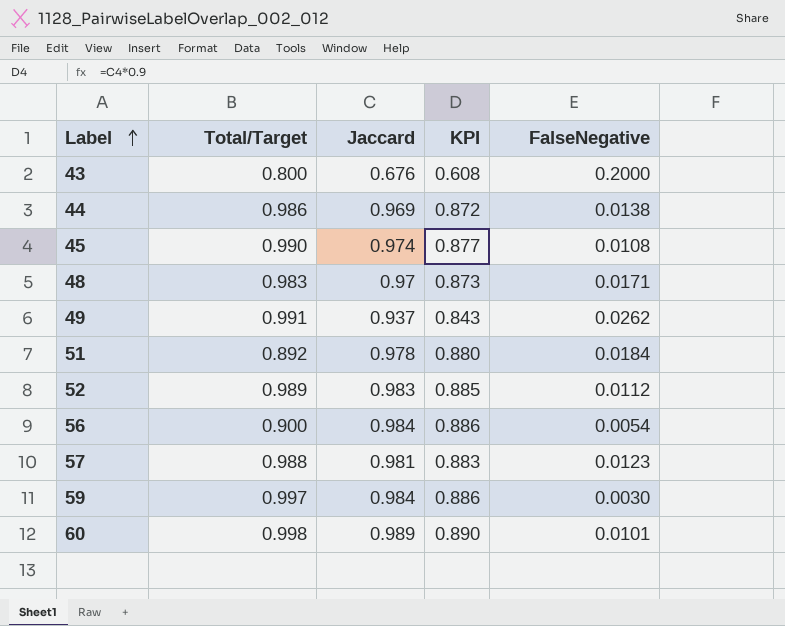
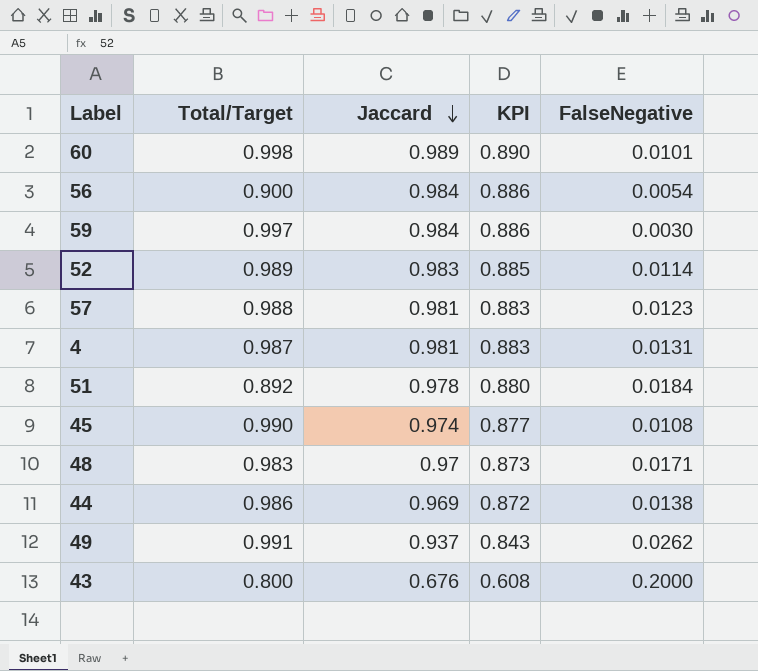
row order: Label ascending -> Jaccard descending
52 | FalseNegative: 0.0112 -> 0.0114
row 4: none -> 0.987 | 0.981 | 0.883 | 0.0131

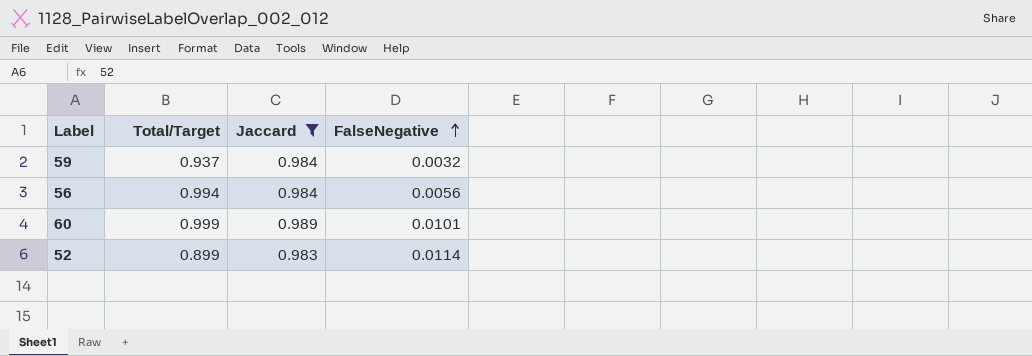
filter: none -> Jaccard >= 0.983
row order: Jaccard descending -> FalseNegative ascending
column KPI | formula: [Jaccard] * 0.9 -> none
59 | Total/Target: 0.997 -> 0.937
59 | FalseNegative: 0.0030 -> 0.0032
56 | Total/Target: 0.900 -> 0.994
56 | FalseNegative: 0.0054 -> 0.0056
60 | Total/Target: 0.998 -> 0.999
52 | Total/Target: 0.989 -> 0.899

